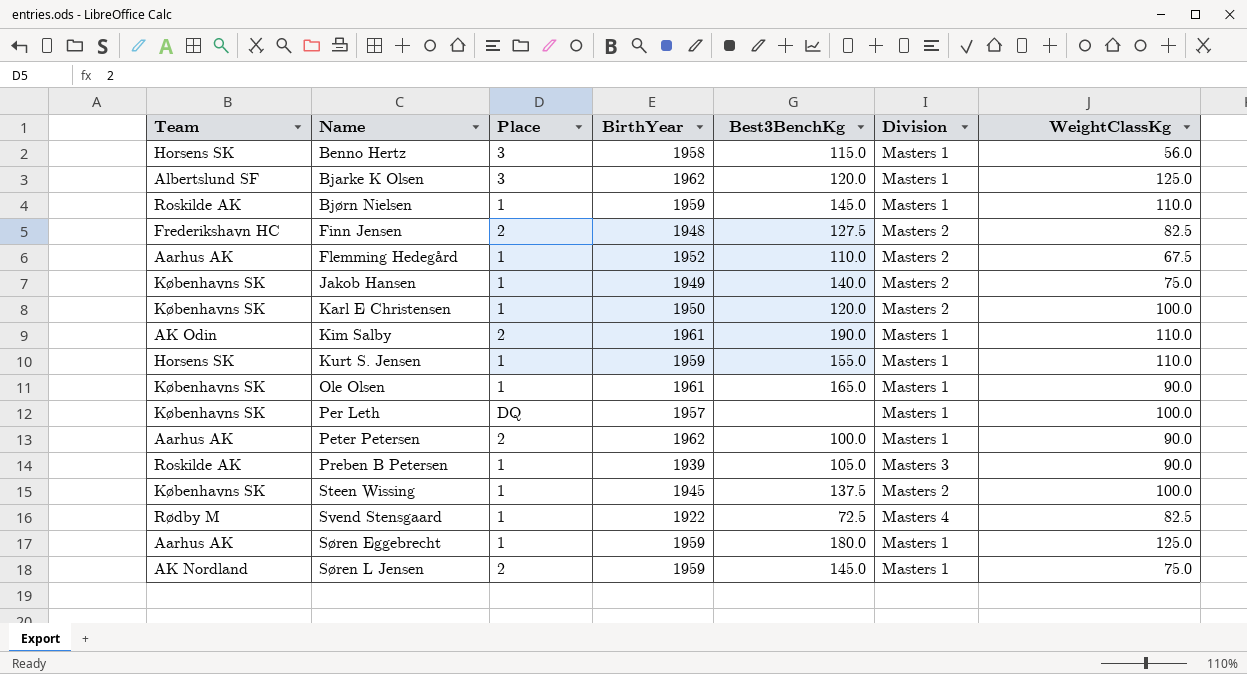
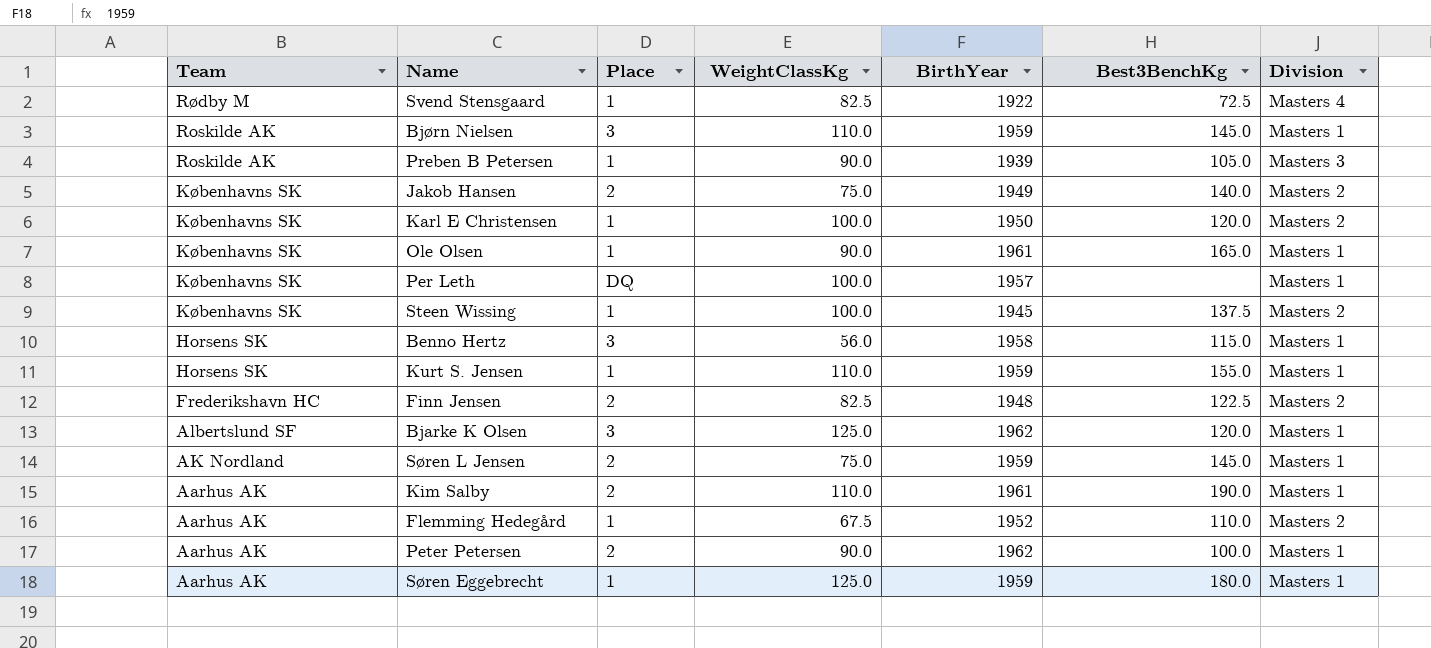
row order: Name ascending -> Team descending
column WeightClassKg | position: 7 -> 4
Bjørn Nielsen | Place: 1 -> 3
Jakob Hansen | Place: 1 -> 2
Finn Jensen | Best3BenchKg: 127.5 -> 122.5
Kim Salby | Team: AK Odin -> Aarhus AK

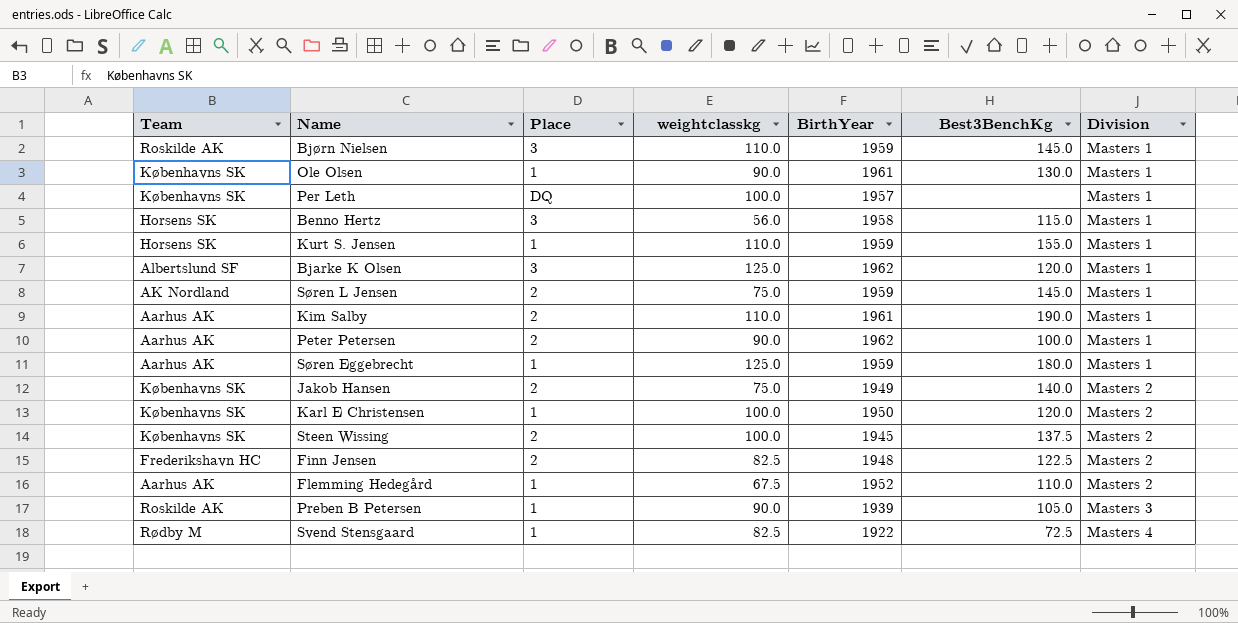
row order: Team descending -> Division ascending
column name: WeightClassKg -> weightclasskg
Ole Olsen | Best3BenchKg: 165.0 -> 130.0
Steen Wissing | Place: 1 -> 2

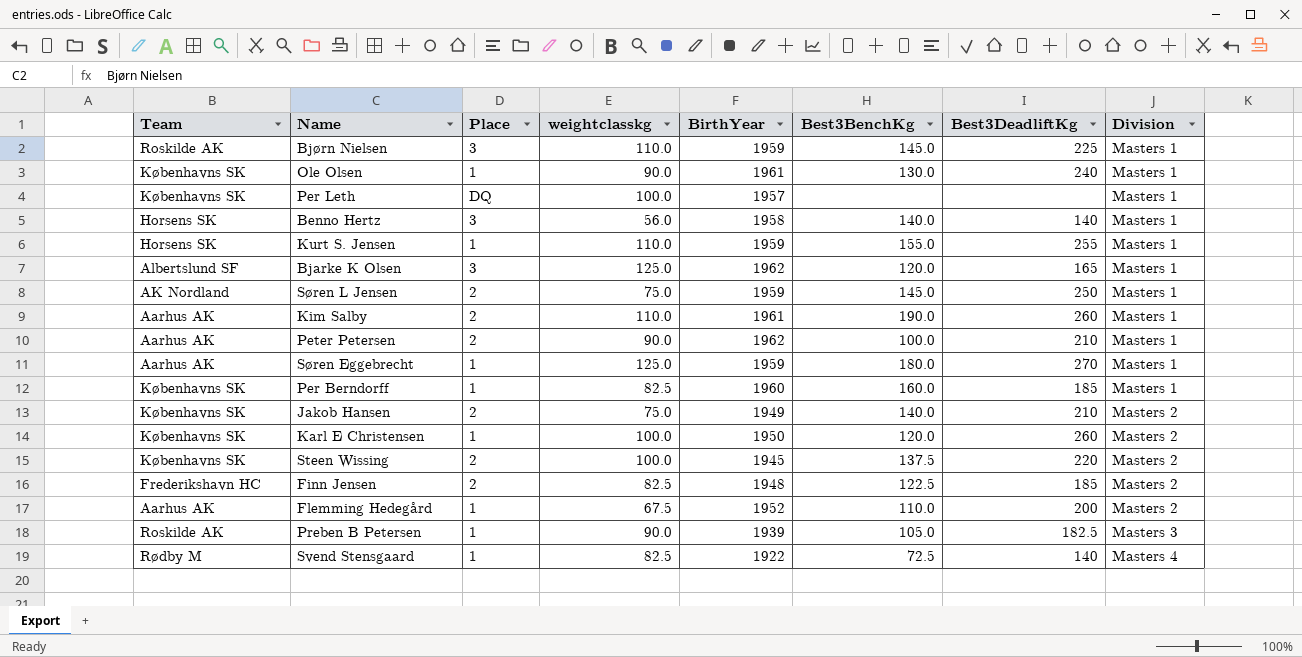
column Best3DeadliftKg | position: none -> 7
Benno Hertz | Best3BenchKg: 115.0 -> 140.0
row Per Berndorff: none -> Københavns SK | 1 | 82.5 | 1960 | 160.0 | 185 | Masters 1

